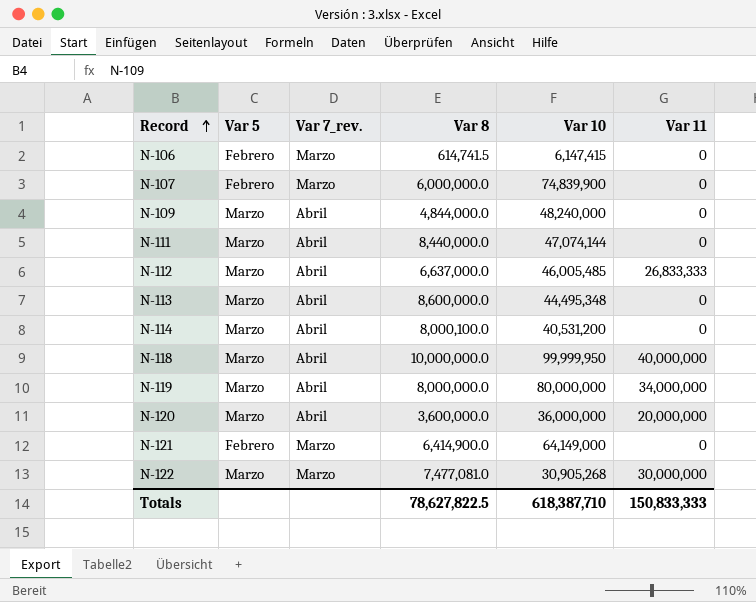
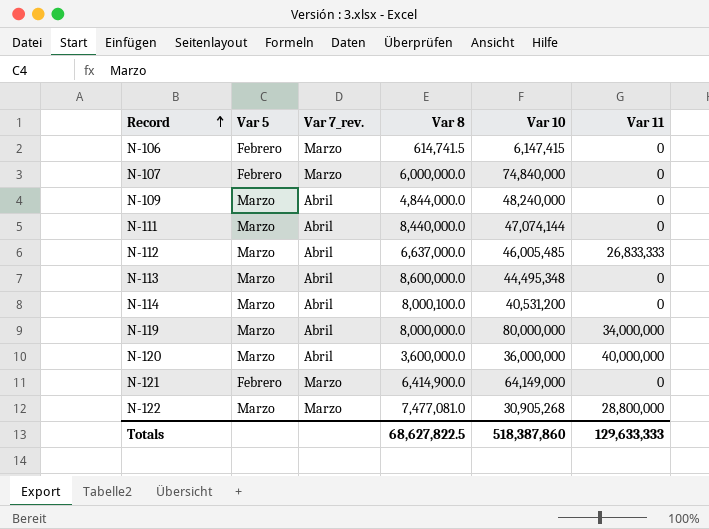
row N-118: Marzo | Abril | 10,000,000.0 | 99,999,950 | 40,000,000 -> none
N-107 | Var 10: 74,839,900 -> 74,840,000
N-120 | Var 11: 20,000,000 -> 40,000,000
N-122 | Var 11: 30,000,000 -> 28,800,000
Totals | Var 8: 78,627,822.5 -> 68,627,822.5
Totals | Var 10: 618,387,710 -> 518,387,860
Totals | Var 11: 150,833,333 -> 129,633,333

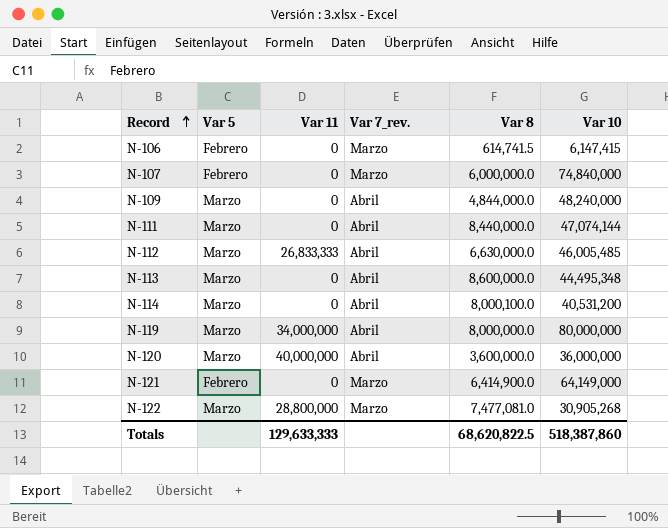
column Var 11 | position: 6 -> 3
N-112 | Var 8: 6,637,000.0 -> 6,630,000.0
Totals | Var 8: 68,627,822.5 -> 68,620,822.5

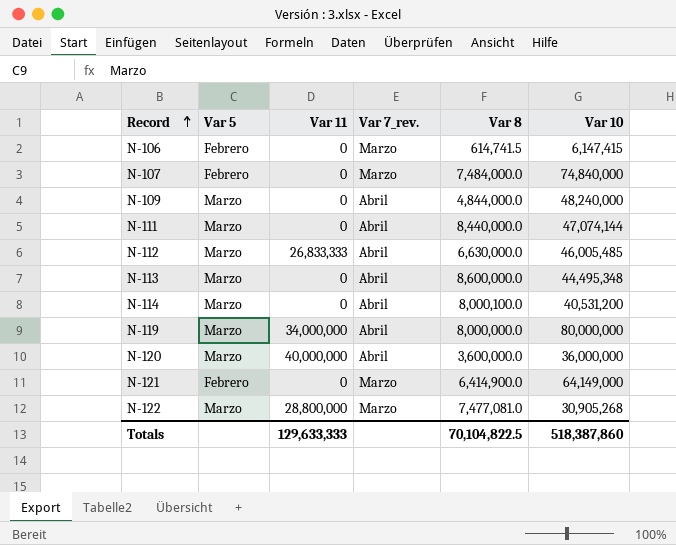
N-107 | Var 8: 6,000,000.0 -> 7,484,000.0
Totals | Var 8: 68,620,822.5 -> 70,104,822.5

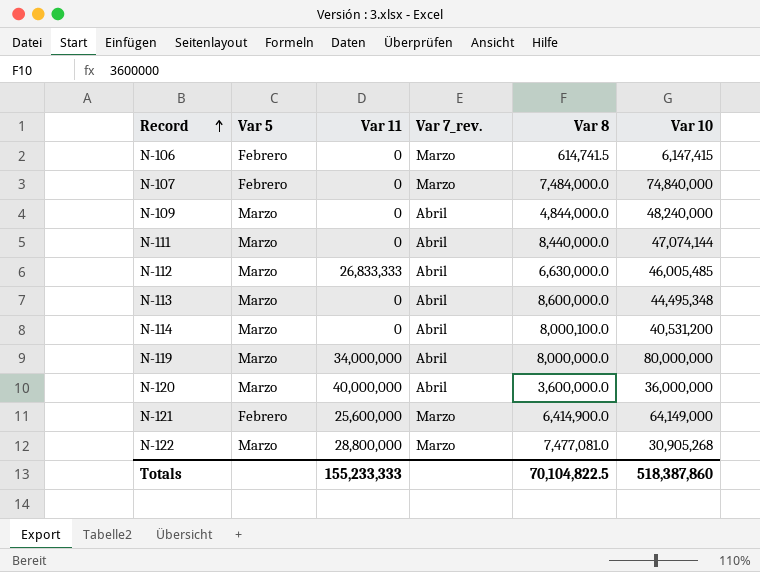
N-121 | Var 11: 0 -> 25,600,000
Totals | Var 11: 129,633,333 -> 155,233,333

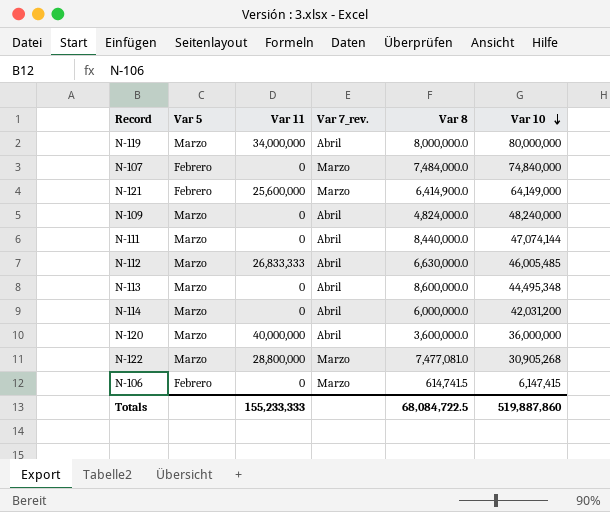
row order: Record ascending -> Var 10 descending
N-109 | Var 8: 4,844,000.0 -> 4,824,000.0
N-114 | Var 8: 8,000,100.0 -> 6,000,000.0
N-114 | Var 10: 40,531,200 -> 42,031,200
Totals | Var 8: 70,104,822.5 -> 68,084,722.5
Totals | Var 10: 518,387,860 -> 519,887,860

